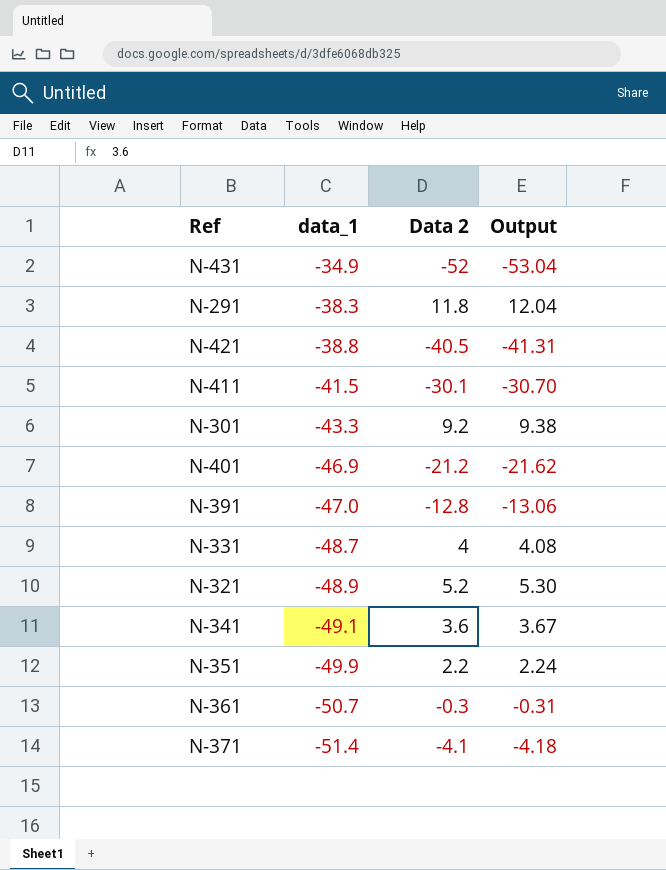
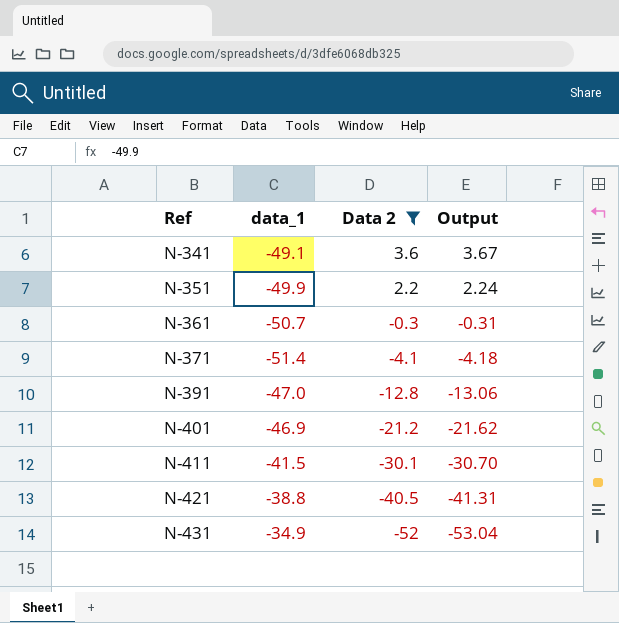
filter: none -> Data 2 <= 3.6
row order: data_1 descending -> Ref ascending

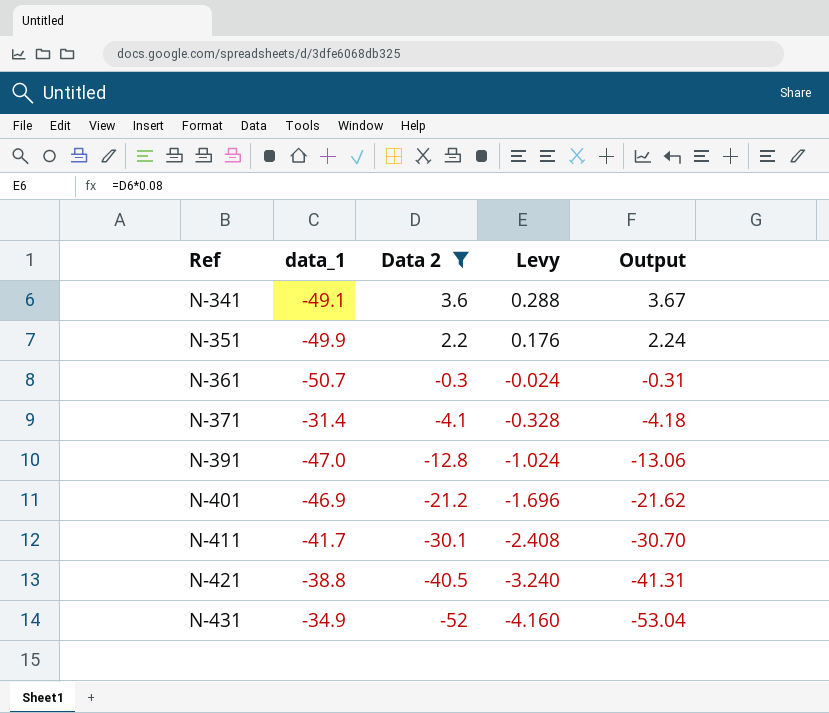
column Levy | formula: none -> [Data 2] * 0.08
N-371 | data_1: -51.4 -> -31.4
N-411 | data_1: -41.5 -> -41.7

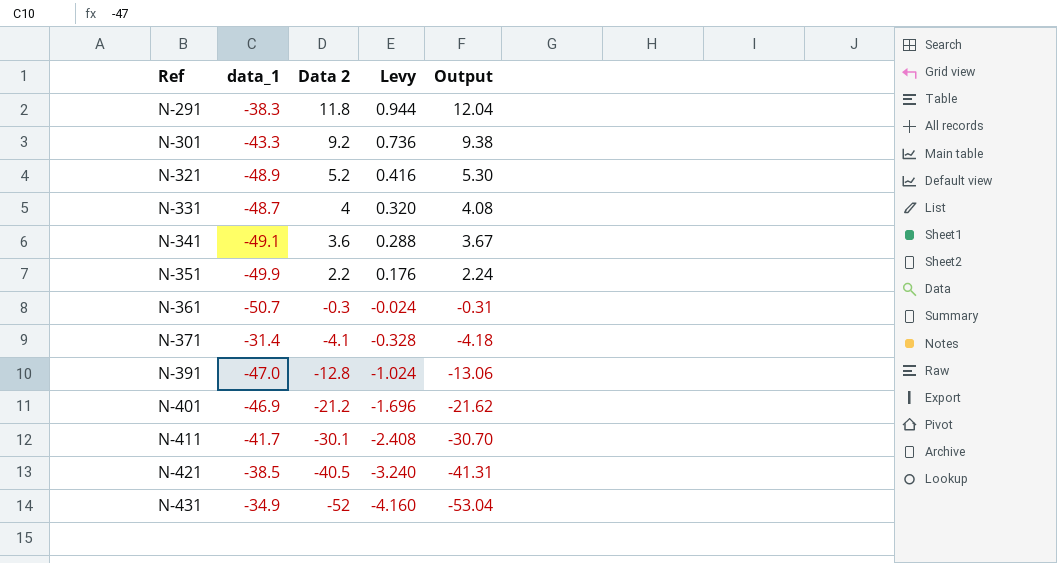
filter: Data 2 <= 3.6 -> none
N-421 | data_1: -38.8 -> -38.5

